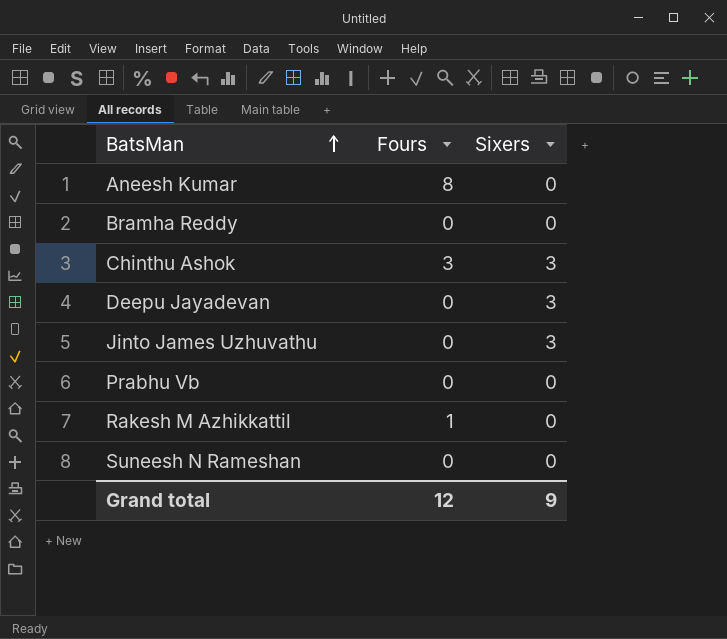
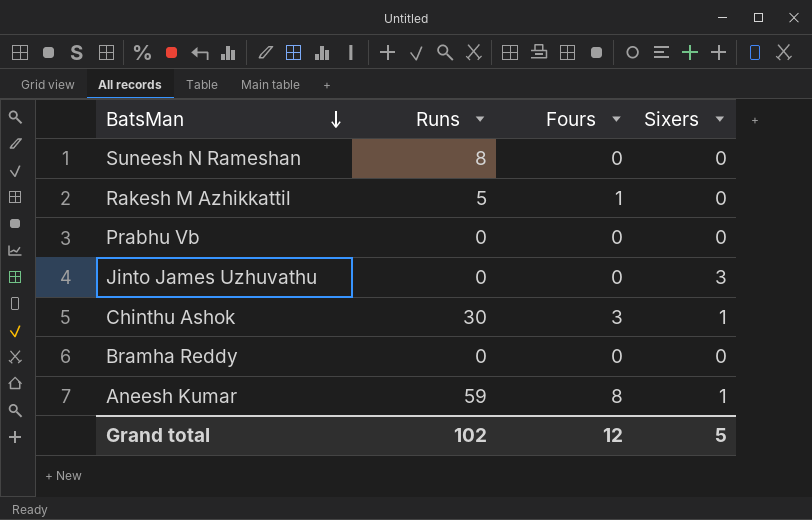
row order: BatsMan ascending -> BatsMan descending
column Runs | position: none -> 2
row Deepu Jayadevan: 0 | 3 -> none
Chinthu Ashok | Sixers: 3 -> 1
Aneesh Kumar | Sixers: 0 -> 1
Grand total | Sixers: 9 -> 5

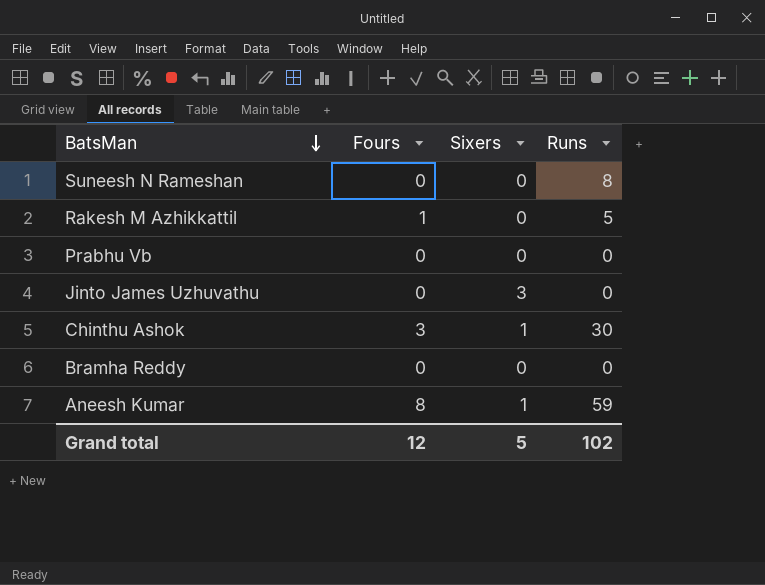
column Runs | position: 2 -> 4

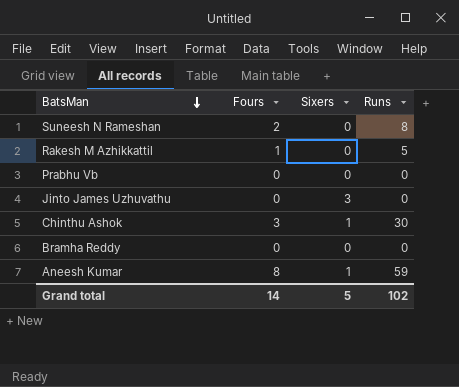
Suneesh N Rameshan | Fours: 0 -> 2
Grand total | Fours: 12 -> 14

